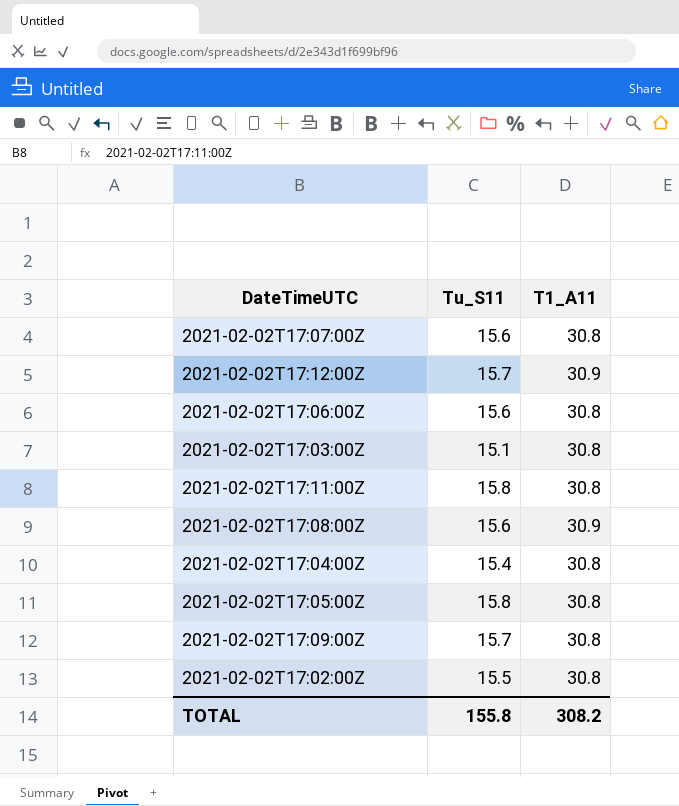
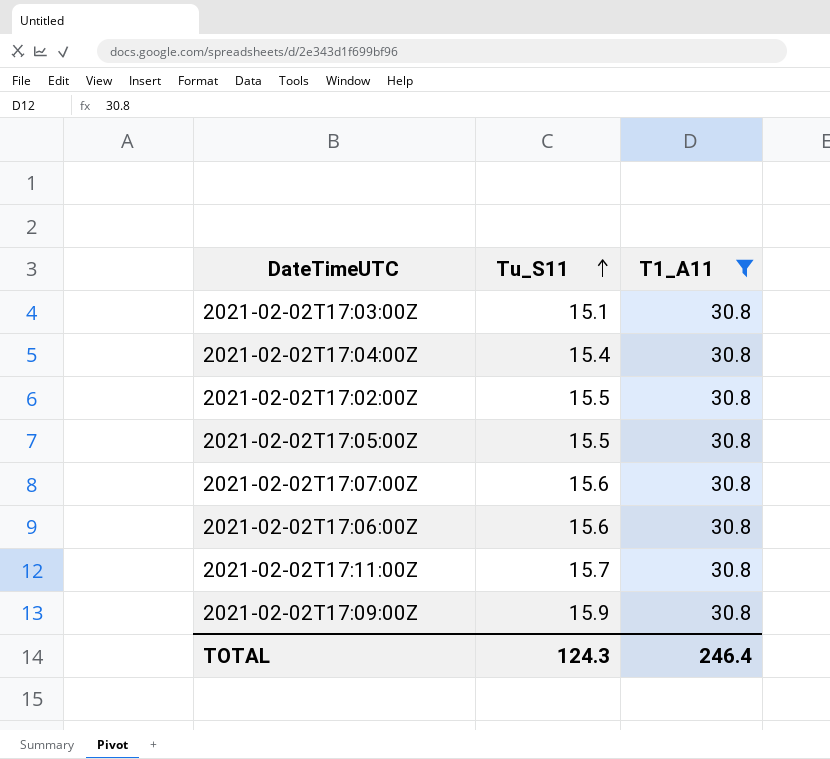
filter: none -> T1_A11 = 30.8
row order: none -> Tu_S11 ascending
2021-02-02T17:05:00Z | Tu_S11: 15.8 -> 15.5
2021-02-02T17:11:00Z | Tu_S11: 15.8 -> 15.7
2021-02-02T17:09:00Z | Tu_S11: 15.7 -> 15.9
TOTAL | Tu_S11: 155.8 -> 124.3
TOTAL | T1_A11: 308.2 -> 246.4

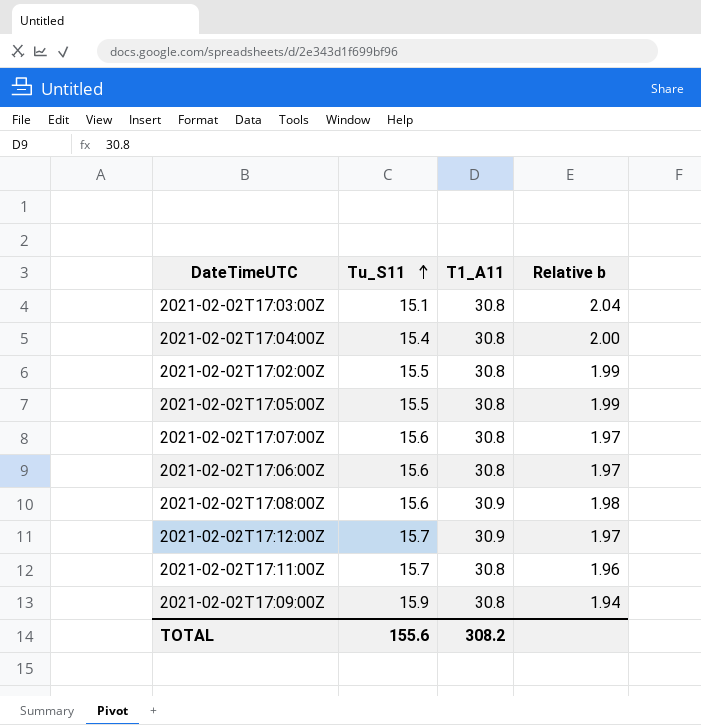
filter: T1_A11 = 30.8 -> none
column Relative b | formula: none -> [T1_A11] / [Tu_S11]
TOTAL | Tu_S11: 124.3 -> 155.6
TOTAL | T1_A11: 246.4 -> 308.2

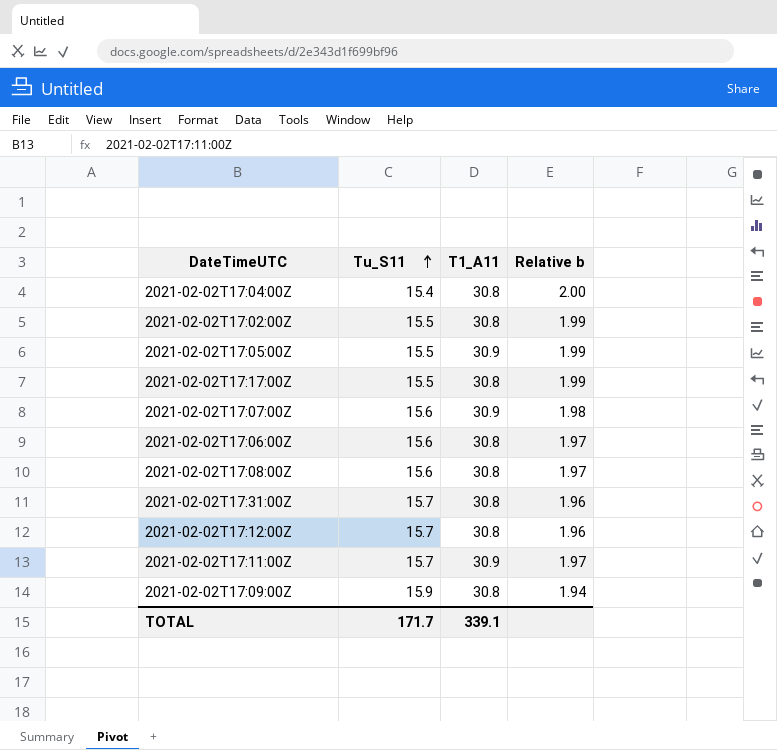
row 2021-02-02T17:03:00Z: 15.1 | 30.8 | 2.04 -> none
2021-02-02T17:05:00Z | T1_A11: 30.8 -> 30.9
row 2021-02-02T17:17:00Z: none -> 15.5 | 30.8 | 1.99
2021-02-02T17:07:00Z | T1_A11: 30.8 -> 30.9
2021-02-02T17:07:00Z | Relative b: 1.97 -> 1.98
2021-02-02T17:08:00Z | T1_A11: 30.9 -> 30.8
2021-02-02T17:08:00Z | Relative b: 1.98 -> 1.97
row 2021-02-02T17:31:00Z: none -> 15.7 | 30.8 | 1.96
2021-02-02T17:12:00Z | T1_A11: 30.9 -> 30.8
2021-02-02T17:12:00Z | Relative b: 1.97 -> 1.96
2021-02-02T17:11:00Z | T1_A11: 30.8 -> 30.9
2021-02-02T17:11:00Z | Relative b: 1.96 -> 1.97
TOTAL | Tu_S11: 155.6 -> 171.7
TOTAL | T1_A11: 308.2 -> 339.1

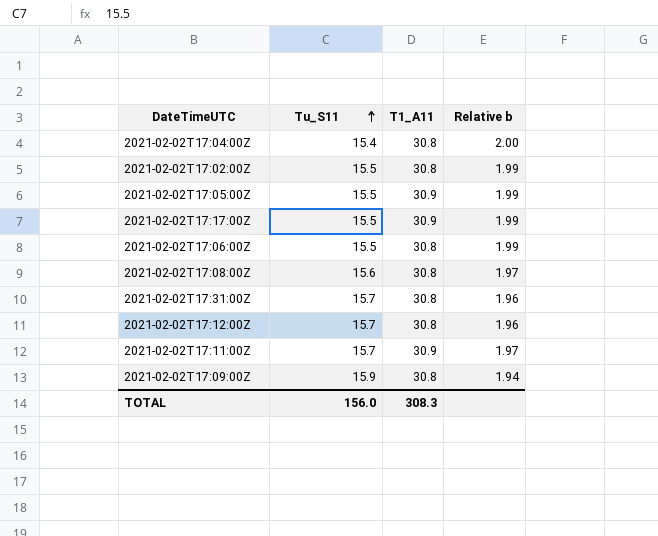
row 2021-02-02T17:07:00Z: 15.6 | 30.9 | 1.98 -> none
2021-02-02T17:17:00Z | T1_A11: 30.8 -> 30.9
2021-02-02T17:06:00Z | Tu_S11: 15.6 -> 15.5
2021-02-02T17:06:00Z | Relative b: 1.97 -> 1.99
TOTAL | Tu_S11: 171.7 -> 156.0
TOTAL | T1_A11: 339.1 -> 308.3

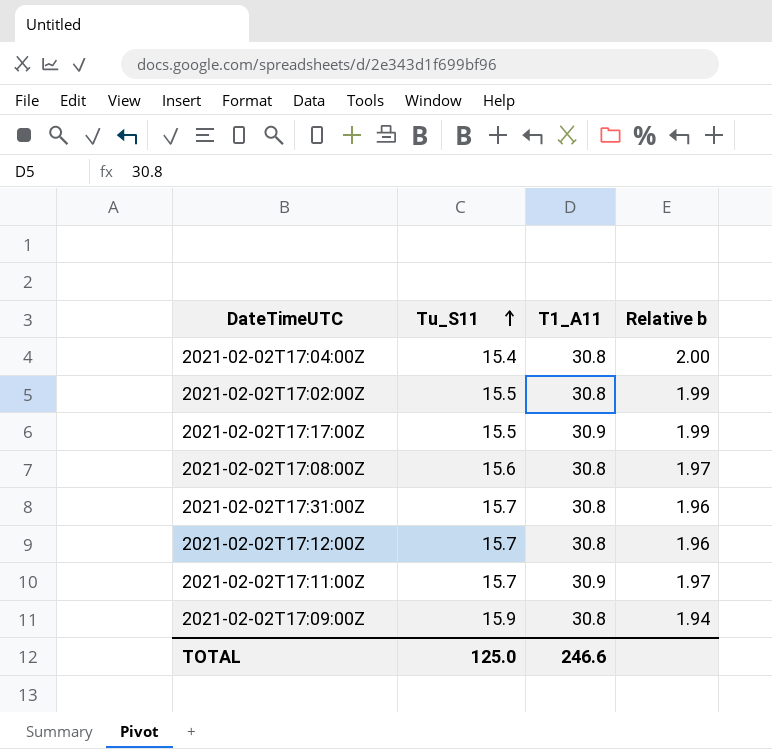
row 2021-02-02T17:05:00Z: 15.5 | 30.9 | 1.99 -> none
row 2021-02-02T17:06:00Z: 15.5 | 30.8 | 1.99 -> none
TOTAL | Tu_S11: 156.0 -> 125.0
TOTAL | T1_A11: 308.3 -> 246.6

